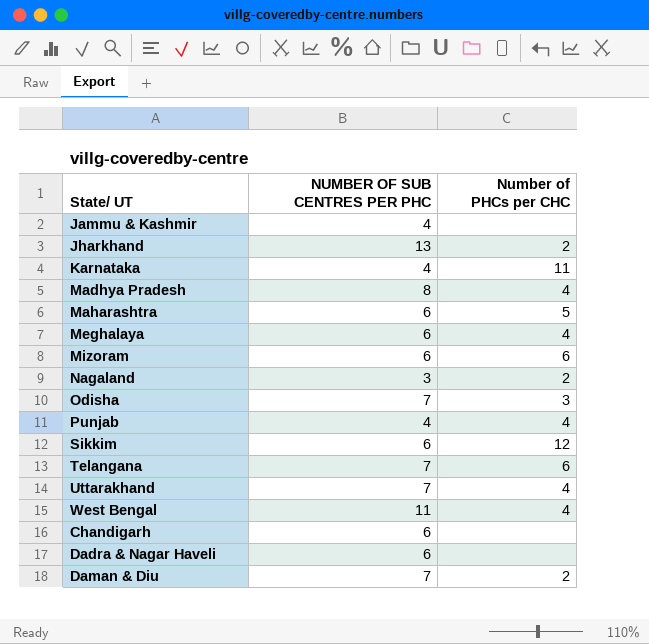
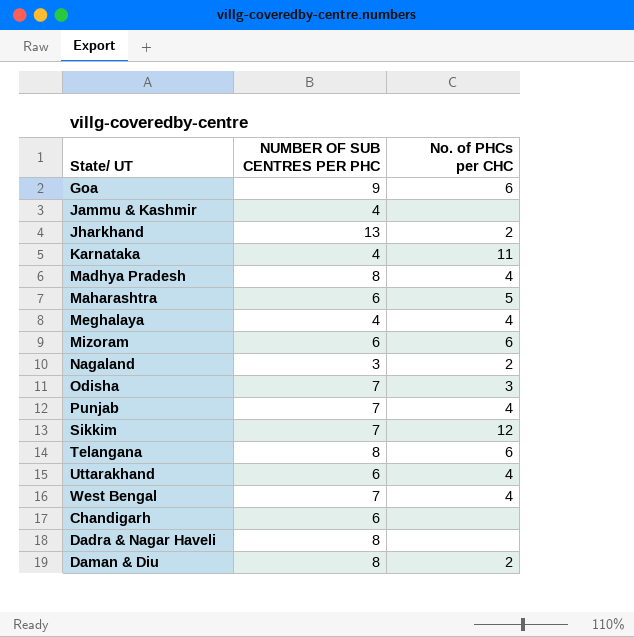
column name: Number of PHCs per CHC -> No. of PHCs per CHC
row Goa: none -> 9 | 6
Meghalaya | NUMBER OF SUB CENTRES PER PHC: 6 -> 4
Punjab | NUMBER OF SUB CENTRES PER PHC: 4 -> 7
Sikkim | NUMBER OF SUB CENTRES PER PHC: 6 -> 7
Telangana | NUMBER OF SUB CENTRES PER PHC: 7 -> 8
Uttarakhand | NUMBER OF SUB CENTRES PER PHC: 7 -> 6
West Bengal | NUMBER OF SUB CENTRES PER PHC: 11 -> 7
Dadra & Nagar Haveli | NUMBER OF SUB CENTRES PER PHC: 6 -> 8
Daman & Diu | NUMBER OF SUB CENTRES PER PHC: 7 -> 8

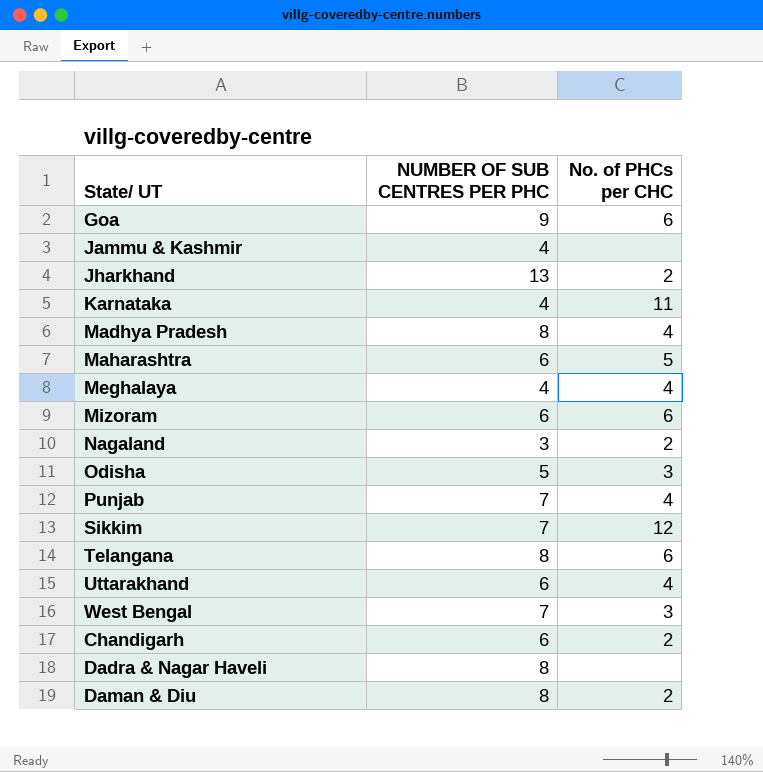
Odisha | NUMBER OF SUB CENTRES PER PHC: 7 -> 5
West Bengal | No. of PHCs per CHC: 4 -> 3
Chandigarh | No. of PHCs per CHC: none -> 2

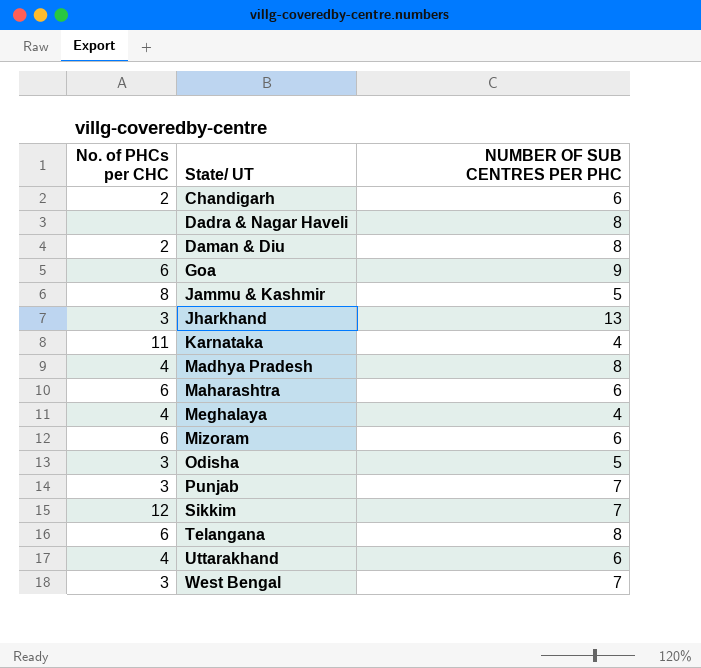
row order: none -> State/ UT ascending
column No. of PHCs per CHC | position: 3 -> 1
row Nagaland: 3 | 2 -> none
Jammu & Kashmir | No. of PHCs per CHC: none -> 8
Jammu & Kashmir | NUMBER OF SUB CENTRES PER PHC: 4 -> 5
Jharkhand | No. of PHCs per CHC: 2 -> 3
Maharashtra | No. of PHCs per CHC: 5 -> 6
Punjab | No. of PHCs per CHC: 4 -> 3

